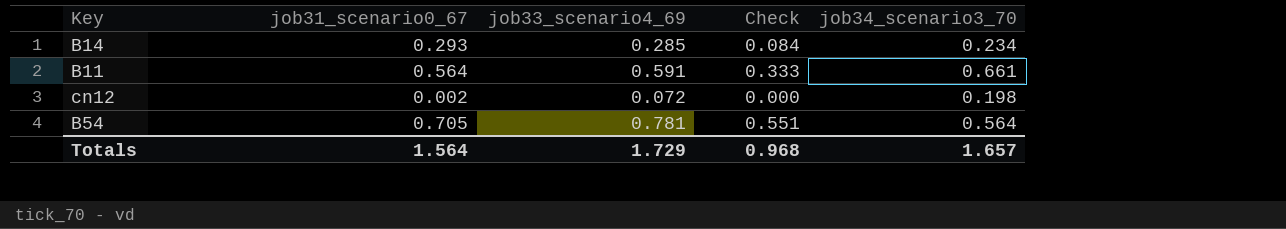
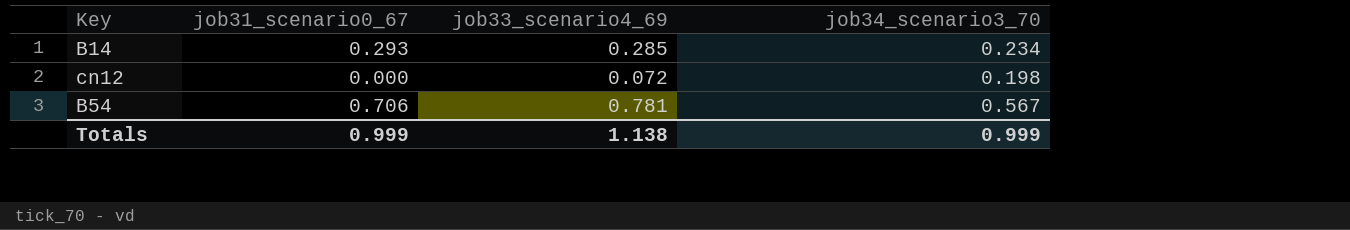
column Check | formula: [job31_scenario0_67] * [job33_scenario4_69] -> none
row B11: 0.564 | 0.591 | 0.333 | 0.661 -> none
cn12 | job31_scenario0_67: 0.002 -> 0.000
B54 | job31_scenario0_67: 0.705 -> 0.706
B54 | job34_scenario3_70: 0.564 -> 0.567
Totals | job31_scenario0_67: 1.564 -> 0.999
Totals | job33_scenario4_69: 1.729 -> 1.138
Totals | job34_scenario3_70: 1.657 -> 0.999

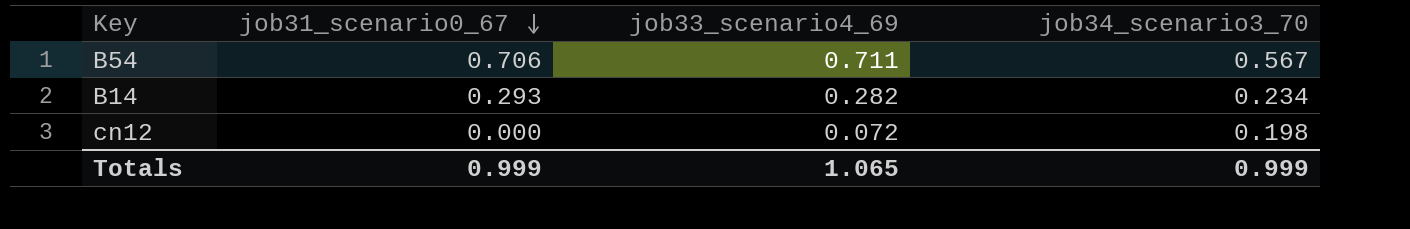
row order: none -> job31_scenario0_67 descending
B54 | job33_scenario4_69: 0.781 -> 0.711
B14 | job33_scenario4_69: 0.285 -> 0.282
Totals | job33_scenario4_69: 1.138 -> 1.065

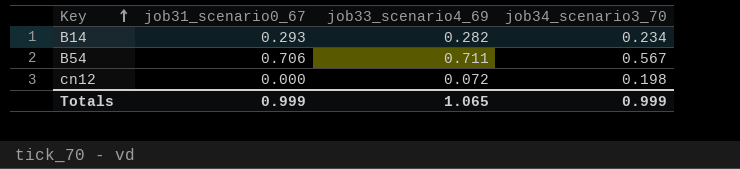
row order: job31_scenario0_67 descending -> Key ascending

